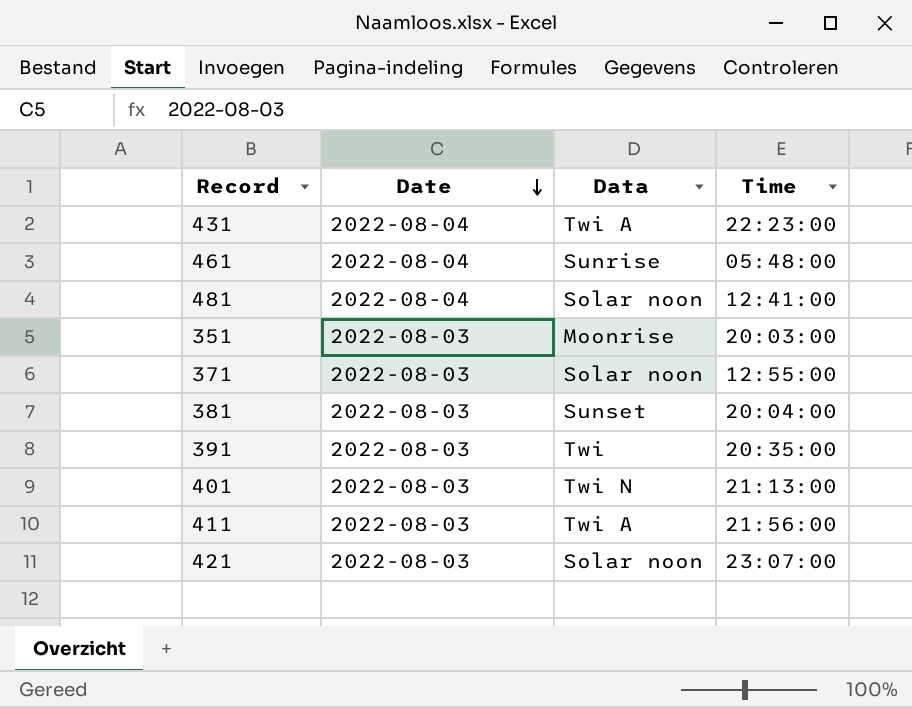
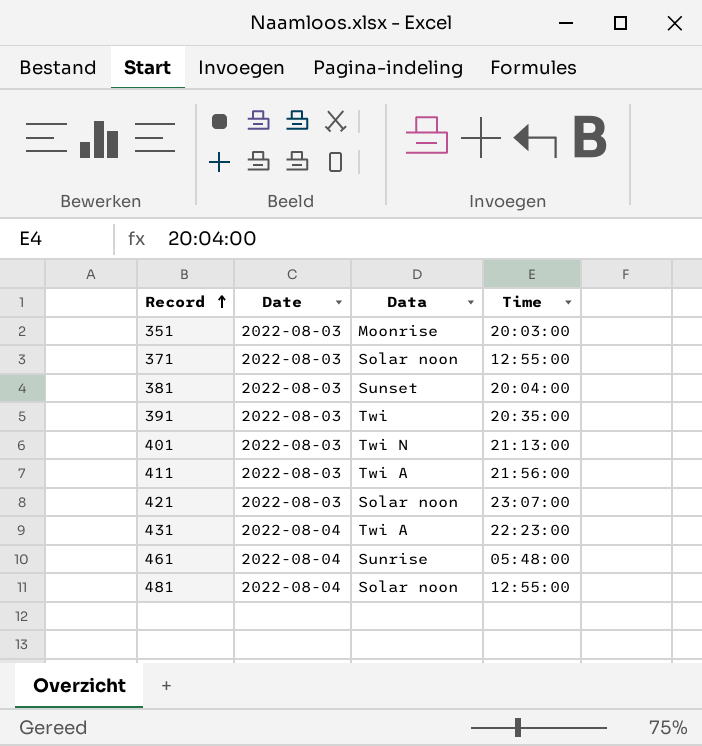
row order: Date descending -> Record ascending
481 | Time: 12:41:00 -> 12:55:00

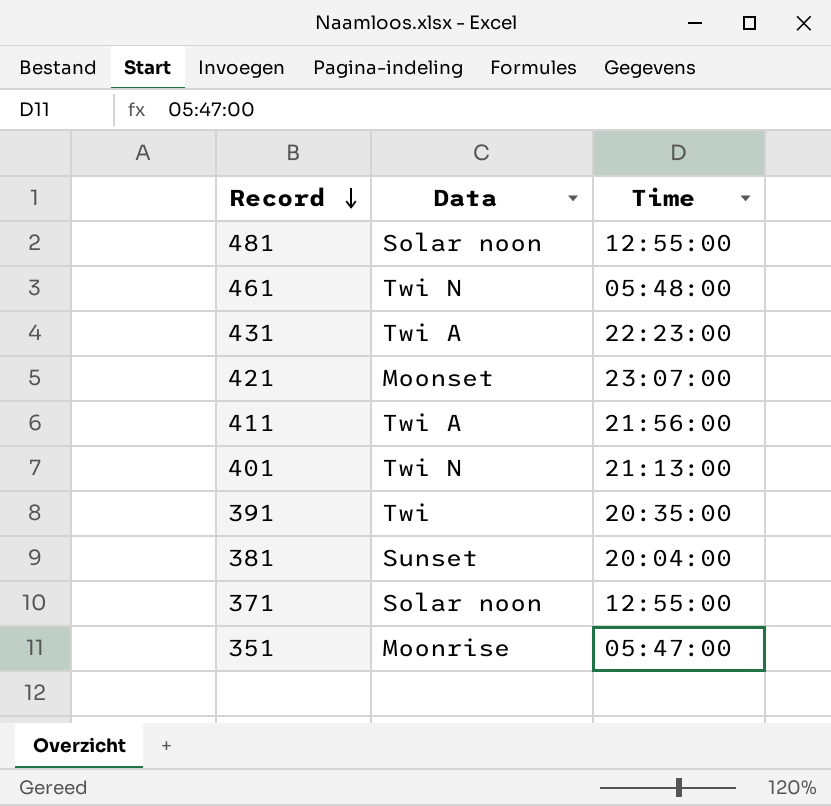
row order: Record ascending -> Record descending
column Date | position: 2 -> none
461 | Data: Sunrise -> Twi N
421 | Data: Solar noon -> Moonset
351 | Time: 20:03:00 -> 05:47:00

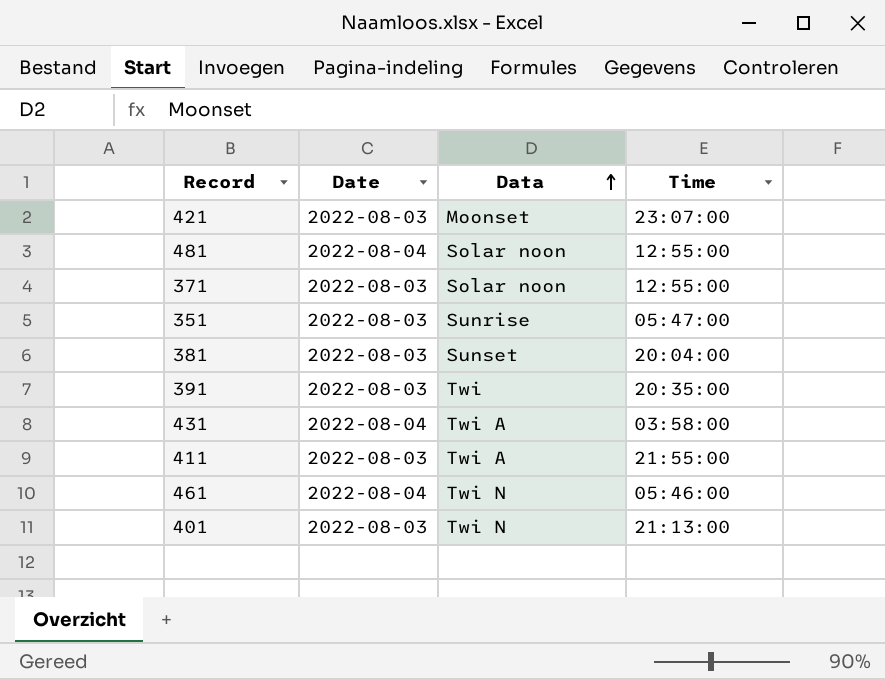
row order: Record descending -> Data ascending
column Date | position: none -> 2
351 | Data: Moonrise -> Sunrise
431 | Time: 22:23:00 -> 03:58:00
411 | Time: 21:56:00 -> 21:55:00
461 | Time: 05:48:00 -> 05:46:00

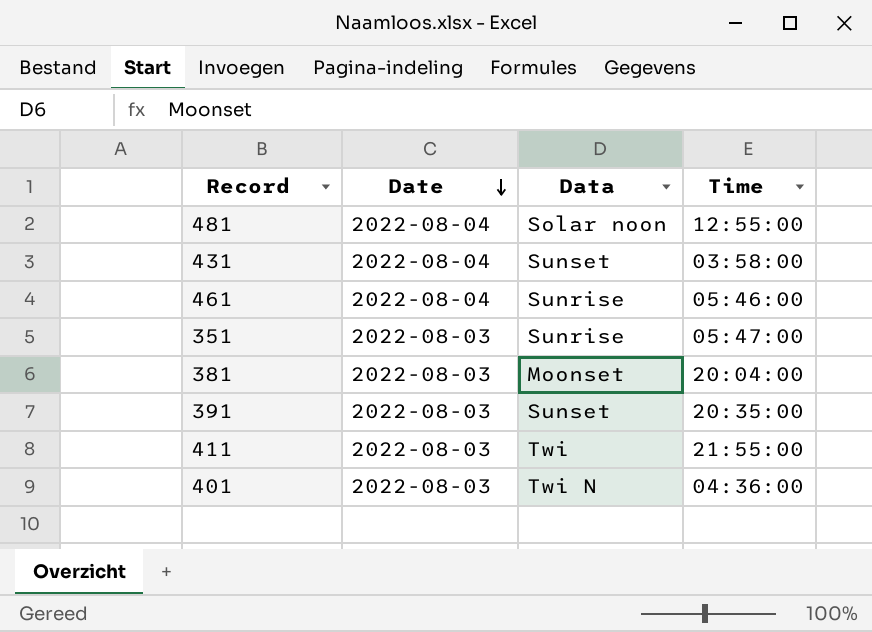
row order: Data ascending -> Date descending
row 421: 2022-08-03 | Moonset | 23:07:00 -> none
row 371: 2022-08-03 | Solar noon | 12:55:00 -> none
431 | Data: Twi A -> Sunset
461 | Data: Twi N -> Sunrise
381 | Data: Sunset -> Moonset
391 | Data: Twi -> Sunset
411 | Data: Twi A -> Twi
401 | Time: 21:13:00 -> 04:36:00

